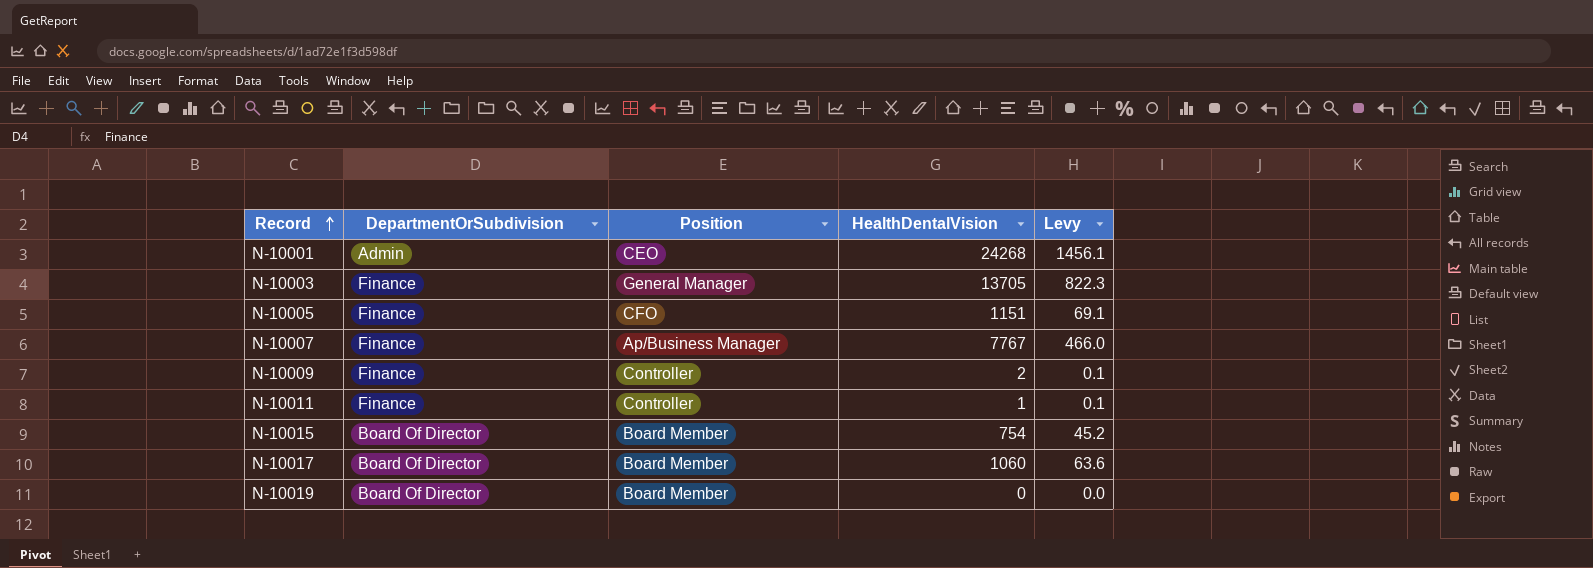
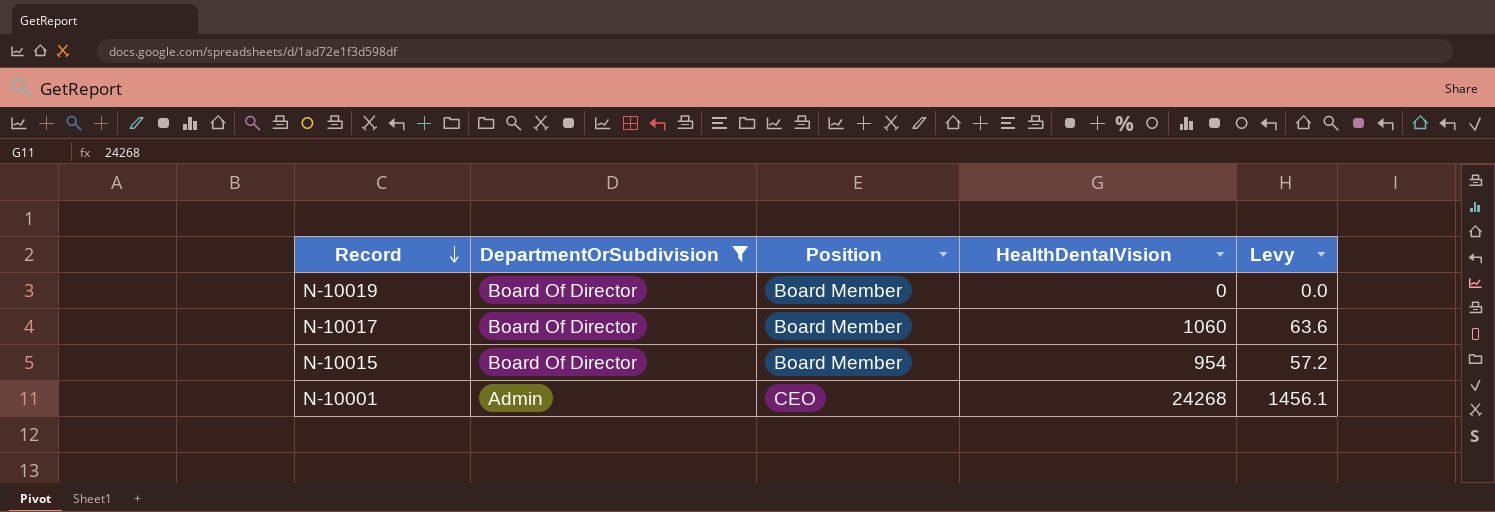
filter: none -> DepartmentOrSubdivision != Finance
row order: Record ascending -> Record descending
N-10015 | HealthDentalVision: 754 -> 954
N-10015 | Levy: 45.2 -> 57.2

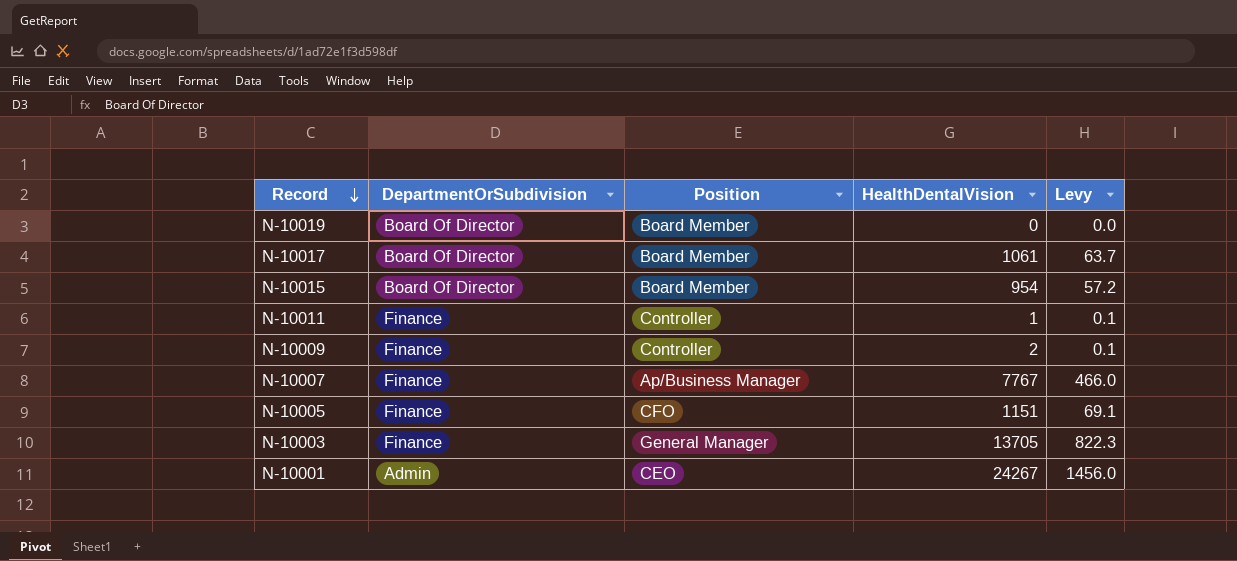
filter: DepartmentOrSubdivision != Finance -> none
N-10017 | HealthDentalVision: 1060 -> 1061
N-10017 | Levy: 63.6 -> 63.7
N-10001 | HealthDentalVision: 24268 -> 24267
N-10001 | Levy: 1456.1 -> 1456.0

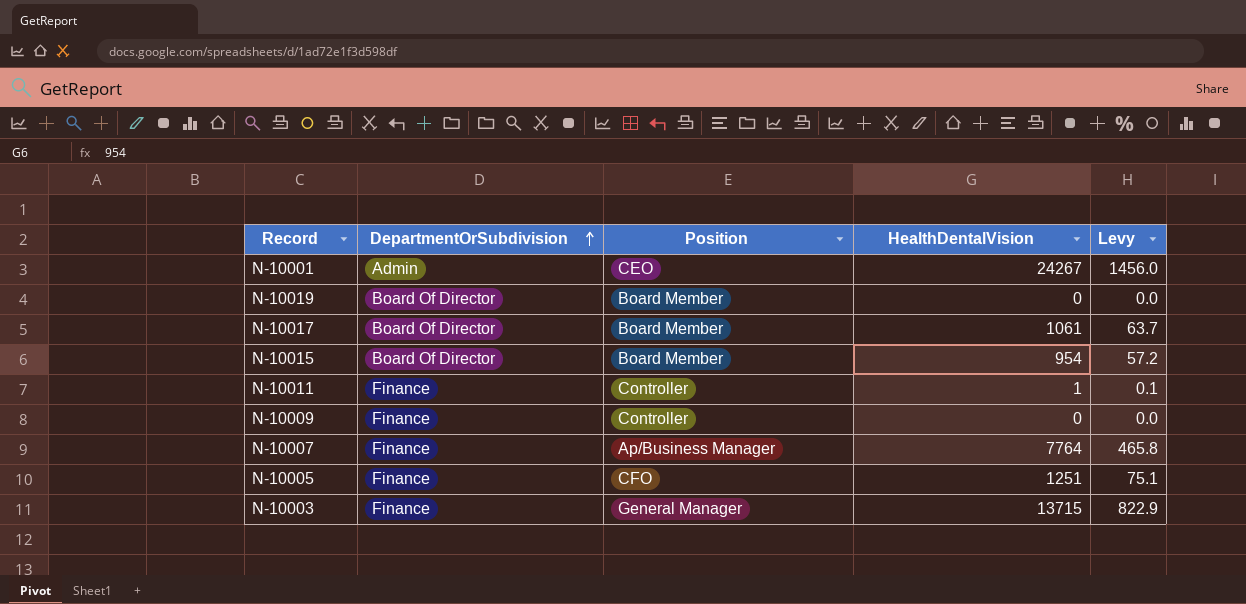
row order: Record descending -> DepartmentOrSubdivision ascending
N-10009 | HealthDentalVision: 2 -> 0
N-10009 | Levy: 0.1 -> 0.0
N-10007 | HealthDentalVision: 7767 -> 7764
N-10007 | Levy: 466.0 -> 465.8
N-10005 | HealthDentalVision: 1151 -> 1251
N-10005 | Levy: 69.1 -> 75.1
N-10003 | HealthDentalVision: 13705 -> 13715
N-10003 | Levy: 822.3 -> 822.9

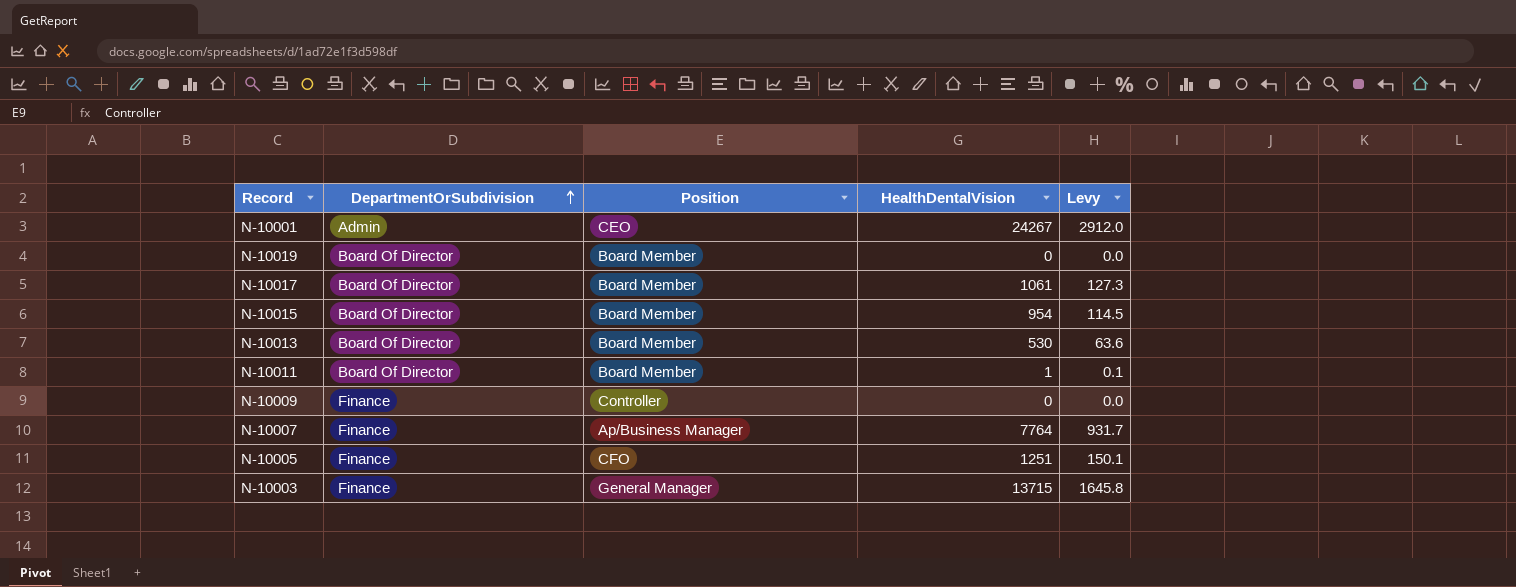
column Levy | formula: [HealthDentalVision] * 0.06 -> [HealthDentalVision] * 0.12
row N-10013: none -> Board Of Director | Board Member | 530 | 63.6
N-10011 | DepartmentOrSubdivision: Finance -> Board Of Director
N-10011 | Position: Controller -> Board Member

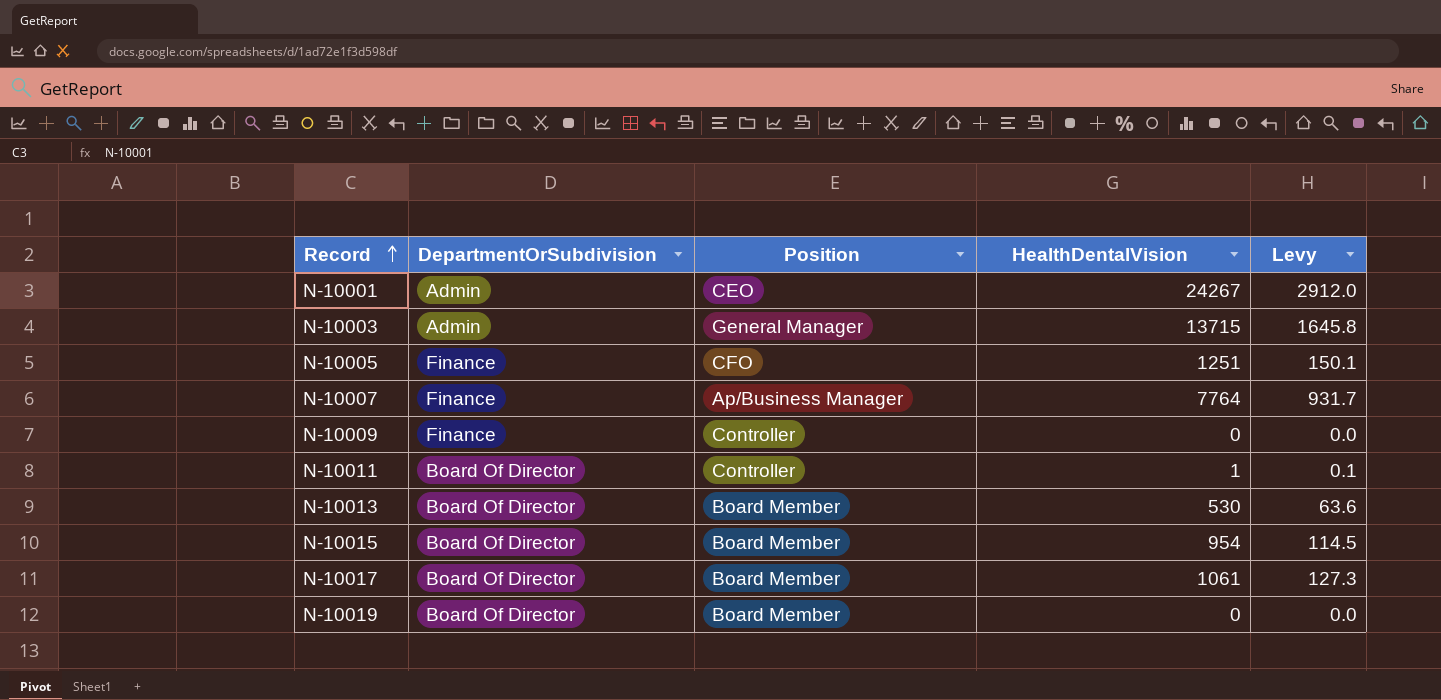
row order: DepartmentOrSubdivision ascending -> Record ascending
N-10003 | DepartmentOrSubdivision: Finance -> Admin
N-10011 | Position: Board Member -> Controller

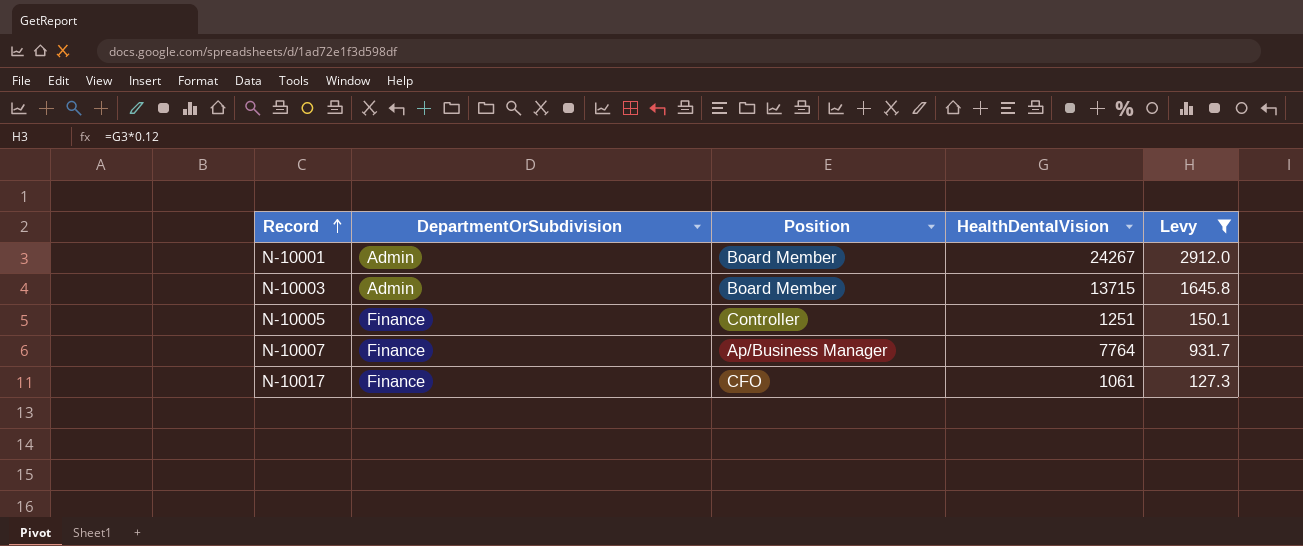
filter: none -> Levy >= 127.3
N-10001 | Position: CEO -> Board Member
N-10003 | Position: General Manager -> Board Member
N-10005 | Position: CFO -> Controller
N-10017 | DepartmentOrSubdivision: Board Of Director -> Finance
N-10017 | Position: Board Member -> CFO

